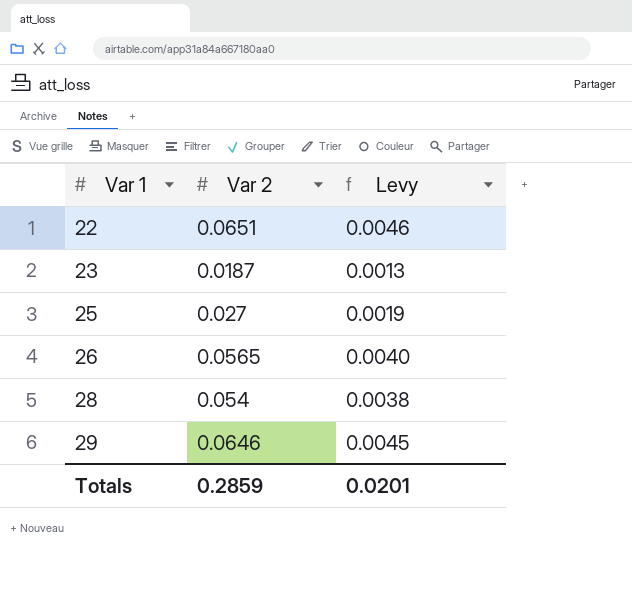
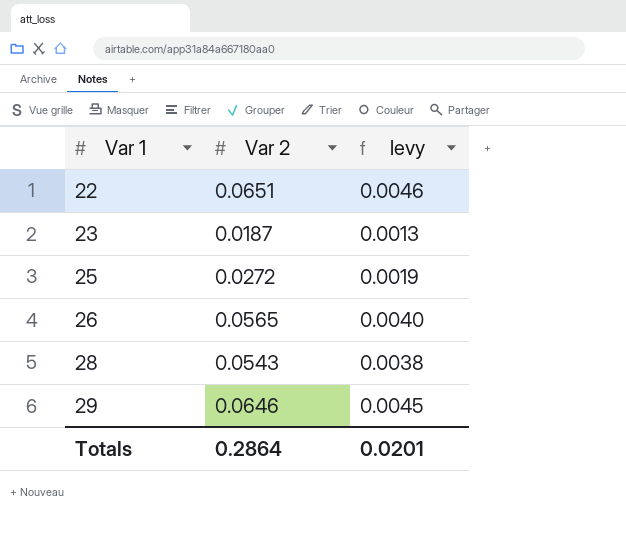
column name: Levy -> levy
25 | Var 2: 0.027 -> 0.0272
28 | Var 2: 0.054 -> 0.0543
Totals | Var 2: 0.2859 -> 0.2864

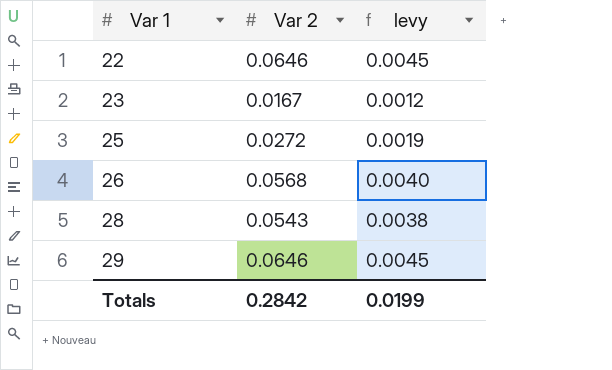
22 | Var 2: 0.0651 -> 0.0646
22 | levy: 0.0046 -> 0.0045
23 | Var 2: 0.0187 -> 0.0167
23 | levy: 0.0013 -> 0.0012
26 | Var 2: 0.0565 -> 0.0568
Totals | Var 2: 0.2864 -> 0.2842
Totals | levy: 0.0201 -> 0.0199

